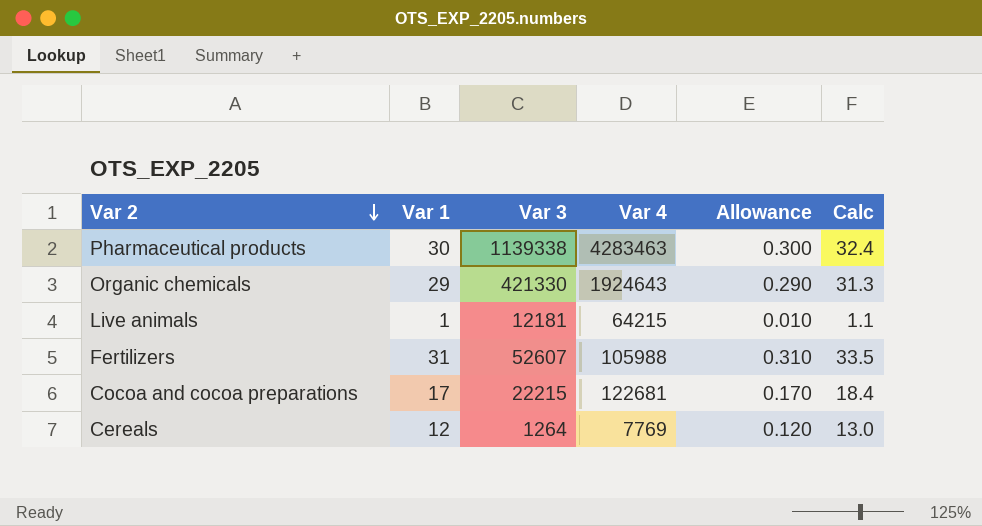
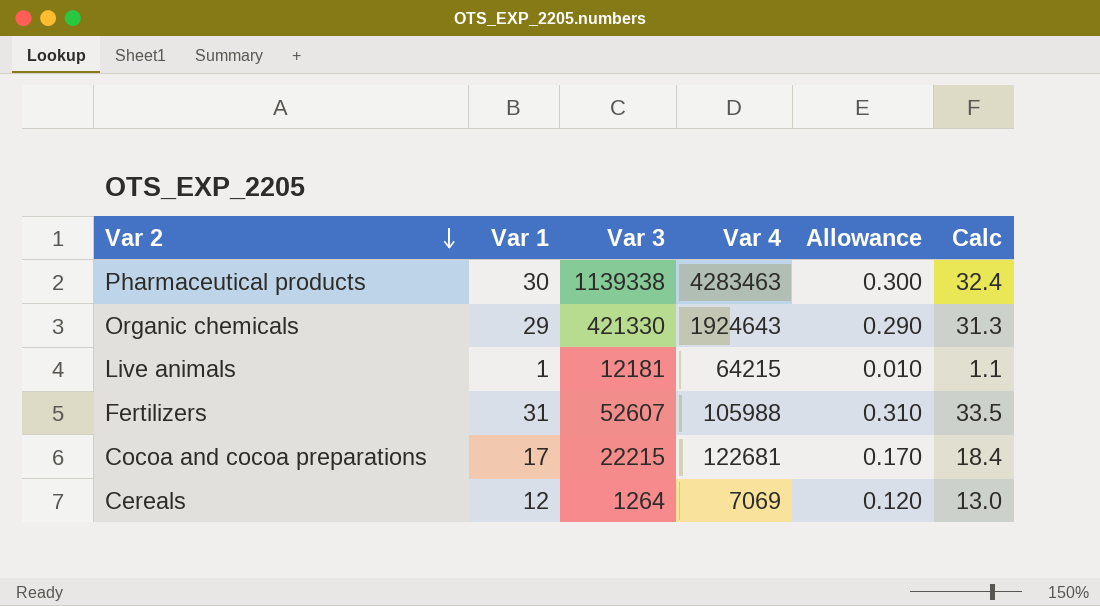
Cereals | Var 4: 7769 -> 7069

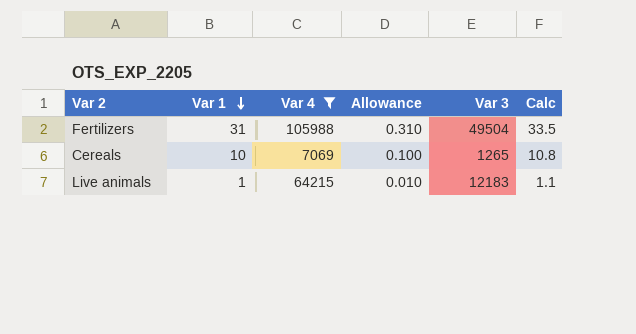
filter: none -> Var 4 <= 105988
row order: Var 2 descending -> Var 1 descending
column Var 3 | position: 3 -> 5
Fertilizers | Var 3: 52607 -> 49504
Cereals | Var 1: 12 -> 10
Cereals | Allowance: 0.120 -> 0.100
Cereals | Var 3: 1264 -> 1265
Cereals | Calc: 13.0 -> 10.8
Live animals | Var 3: 12181 -> 12183

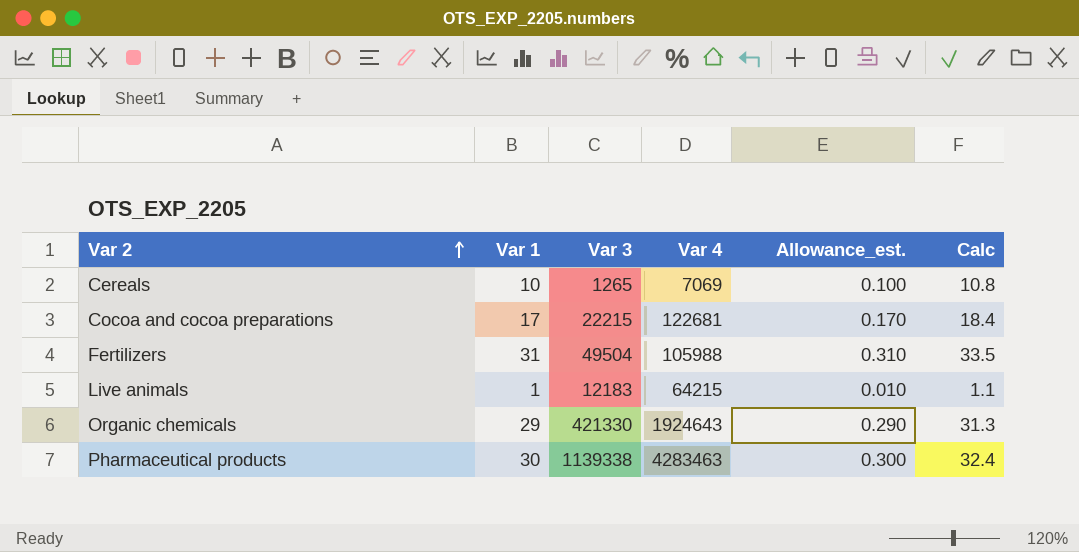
filter: Var 4 <= 105988 -> none
row order: Var 1 descending -> Var 2 ascending
column Var 3 | position: 5 -> 3
column name: Allowance -> Allowance_est.

